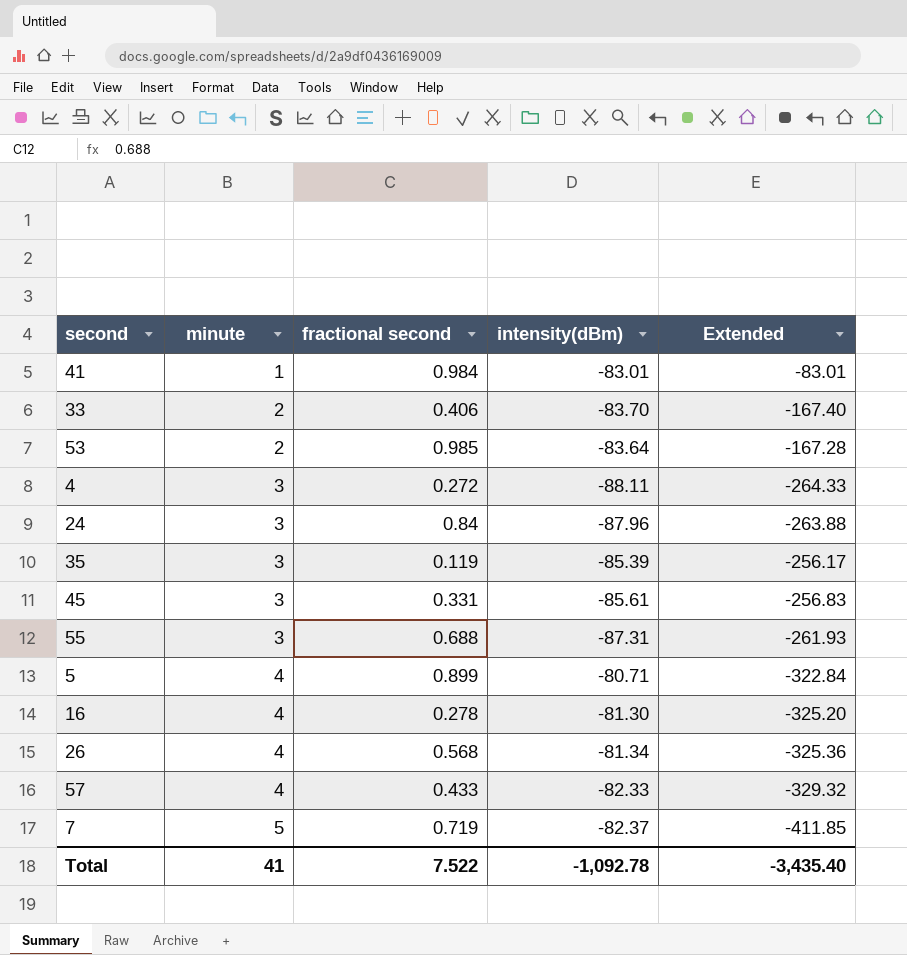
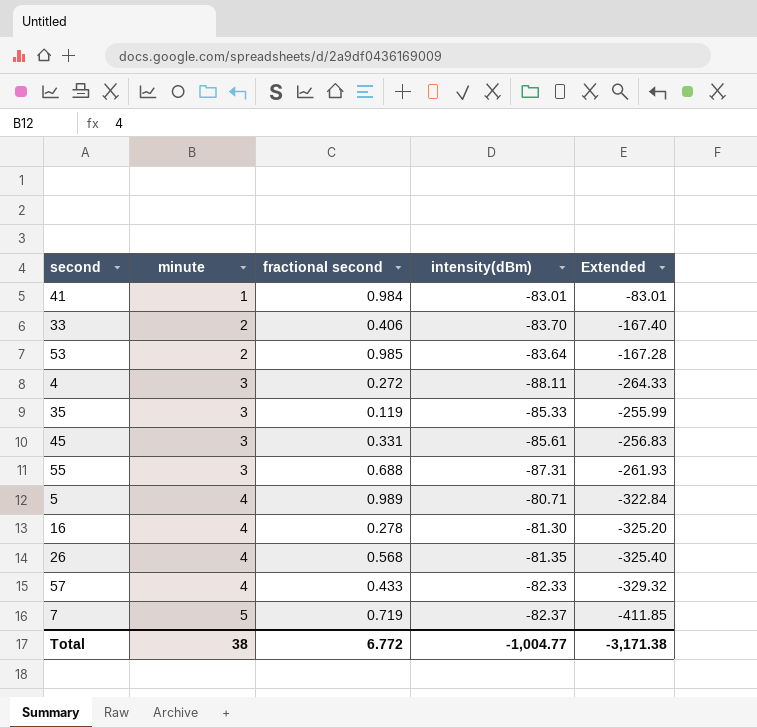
row 24: 3 | 0.84 | -87.96 | -263.88 -> none
35 | intensity(dBm): -85.39 -> -85.33
35 | Extended: -256.17 -> -255.99
5 | fractional second: 0.899 -> 0.989
26 | intensity(dBm): -81.34 -> -81.35
26 | Extended: -325.36 -> -325.40
Total | minute: 41 -> 38
Total | fractional second: 7.522 -> 6.772
Total | intensity(dBm): -1,092.78 -> -1,004.77
Total | Extended: -3,435.40 -> -3,171.38

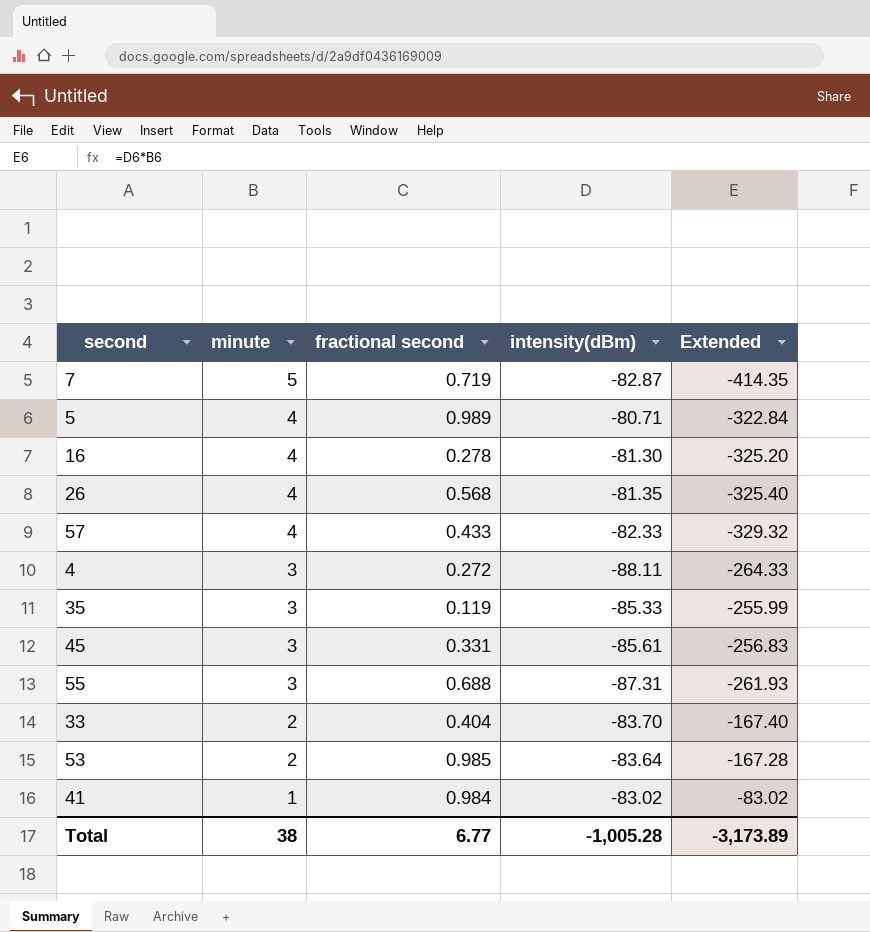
row order: minute ascending -> minute descending
7 | intensity(dBm): -82.37 -> -82.87
7 | Extended: -411.85 -> -414.35
33 | fractional second: 0.406 -> 0.404
41 | intensity(dBm): -83.01 -> -83.02
41 | Extended: -83.01 -> -83.02
Total | fractional second: 6.772 -> 6.77
Total | intensity(dBm): -1,004.77 -> -1,005.28
Total | Extended: -3,171.38 -> -3,173.89

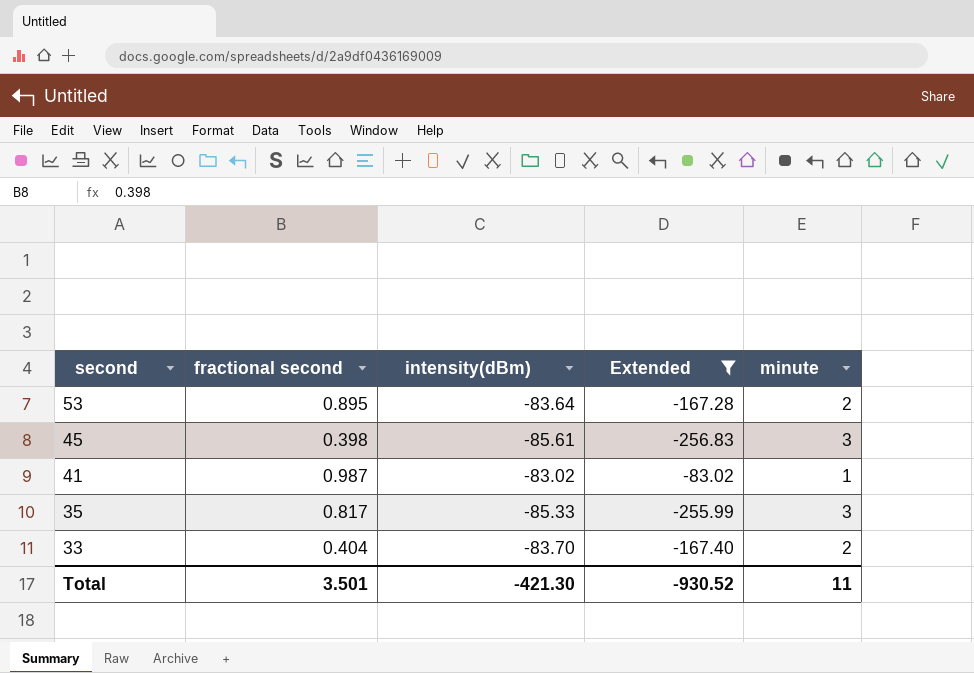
filter: none -> Extended >= -256.83
row order: minute descending -> second descending
column minute | position: 2 -> 5
53 | fractional second: 0.985 -> 0.895
45 | fractional second: 0.331 -> 0.398
41 | fractional second: 0.984 -> 0.987
35 | fractional second: 0.119 -> 0.817
Total | fractional second: 6.77 -> 3.501
Total | intensity(dBm): -1,005.28 -> -421.30
Total | Extended: -3,173.89 -> -930.52
Total | minute: 38 -> 11

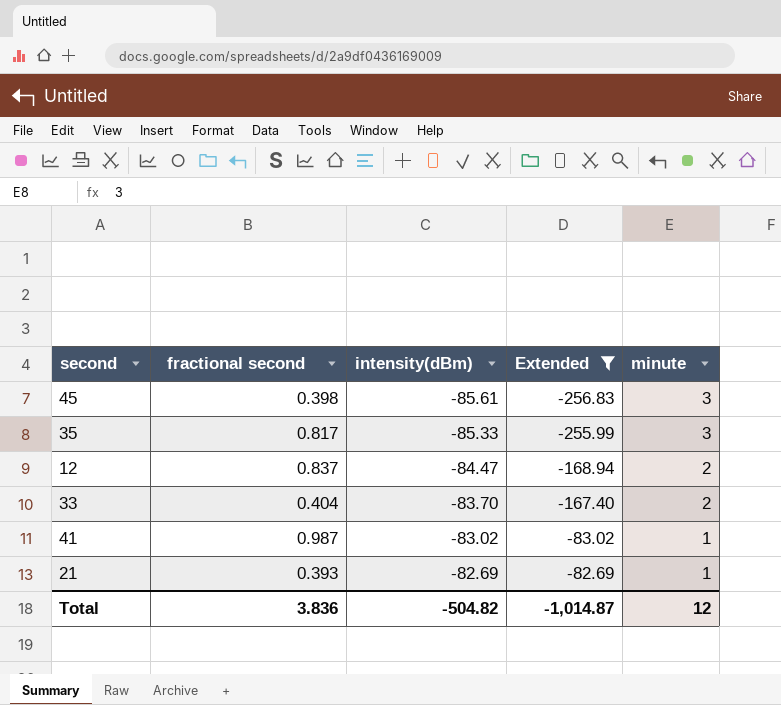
row order: second descending -> intensity(dBm) ascending
row 53: 0.895 | -83.64 | -167.28 | 2 -> none
row 12: none -> 0.837 | -84.47 | -168.94 | 2
row 21: none -> 0.393 | -82.69 | -82.69 | 1
Total | fractional second: 3.501 -> 3.836
Total | intensity(dBm): -421.30 -> -504.82
Total | Extended: -930.52 -> -1,014.87
Total | minute: 11 -> 12

